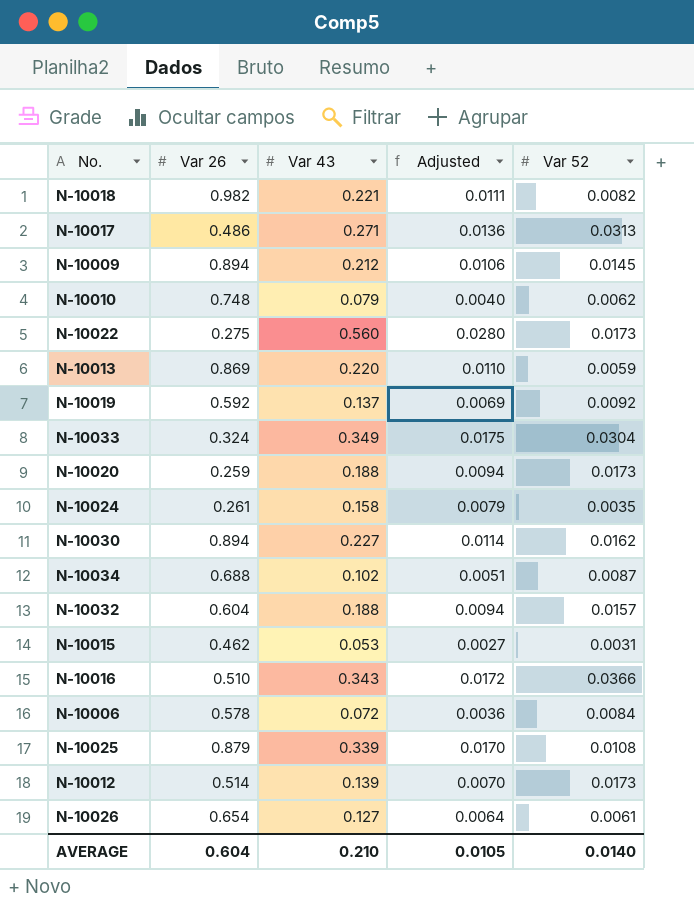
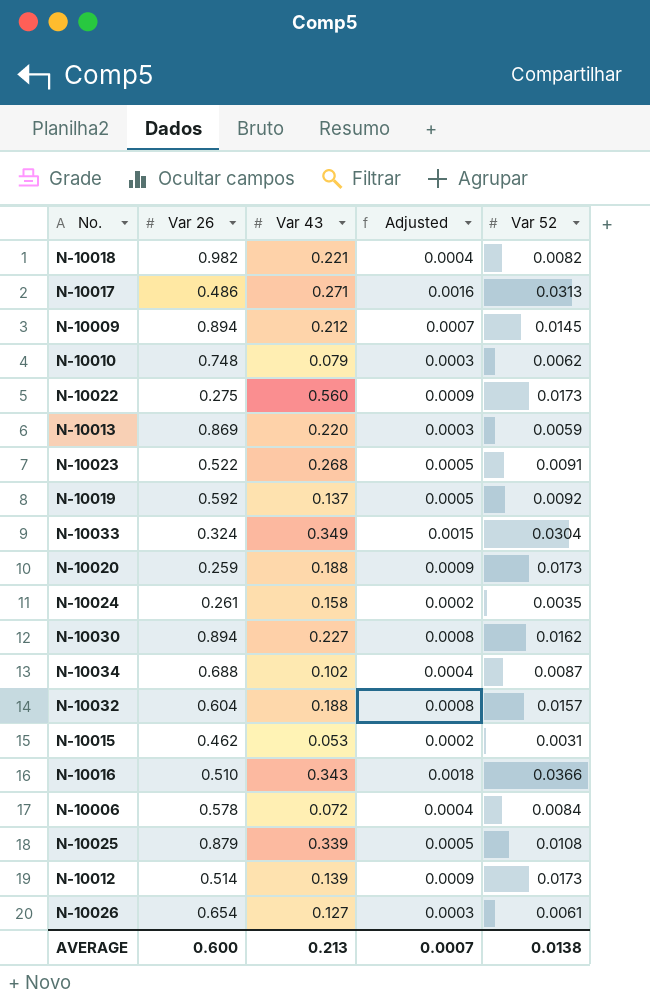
column Adjusted | formula: [Var 43] * 0.05 -> [Var 52] * 0.05
row N-10023: none -> 0.522 | 0.268 | 0.0005 | 0.0091
AVERAGE | Var 26: 0.604 -> 0.600
AVERAGE | Var 43: 0.210 -> 0.213
AVERAGE | Adjusted: 0.0105 -> 0.0007
AVERAGE | Var 52: 0.0140 -> 0.0138

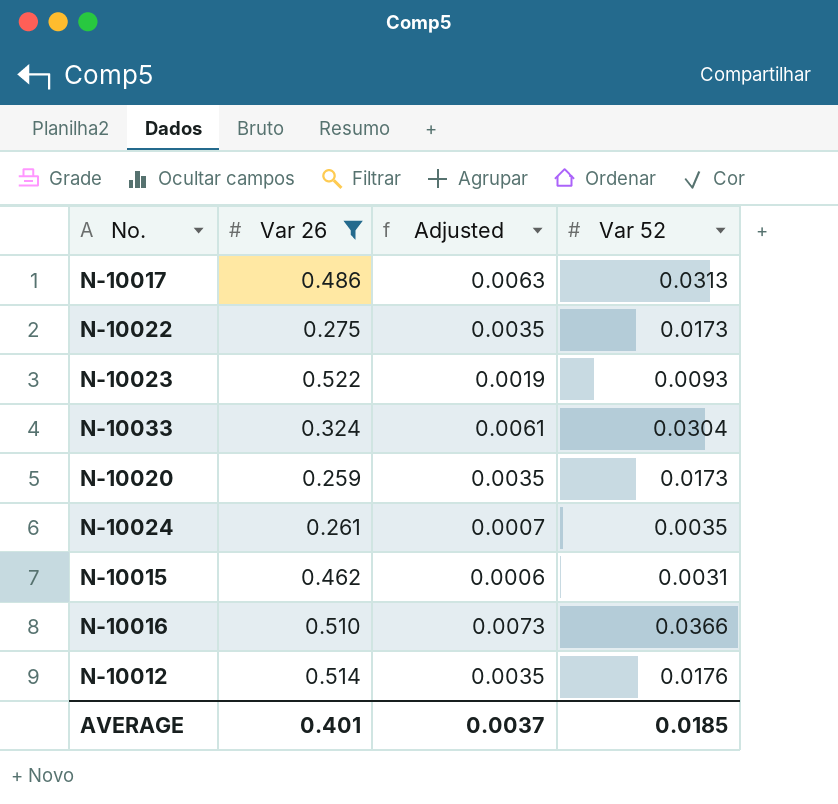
filter: none -> Var 26 <= 0.522
column Var 43 | position: 3 -> none
column Adjusted | formula: [Var 52] * 0.05 -> [Var 52] * 0.2
N-10023 | Var 52: 0.0091 -> 0.0093
N-10012 | Var 52: 0.0173 -> 0.0176
AVERAGE | Var 26: 0.600 -> 0.401
AVERAGE | Adjusted: 0.0007 -> 0.0037
AVERAGE | Var 52: 0.0138 -> 0.0185

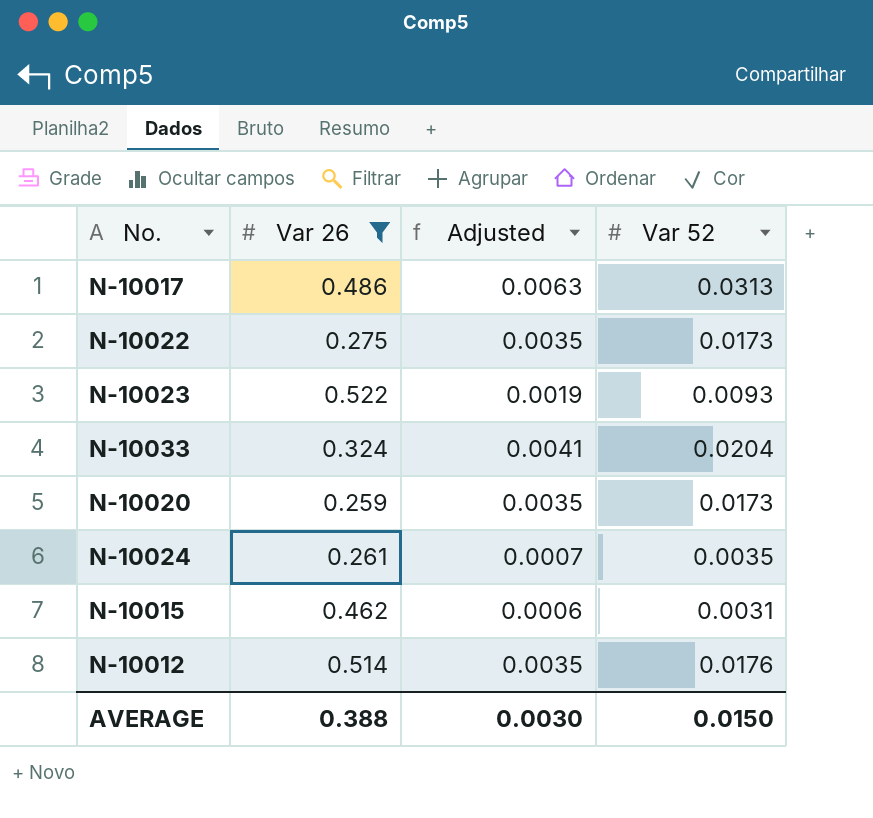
row N-10016: 0.510 | 0.0073 | 0.0366 -> none
N-10033 | Adjusted: 0.0061 -> 0.0041
N-10033 | Var 52: 0.0304 -> 0.0204
AVERAGE | Var 26: 0.401 -> 0.388
AVERAGE | Adjusted: 0.0037 -> 0.0030
AVERAGE | Var 52: 0.0185 -> 0.0150

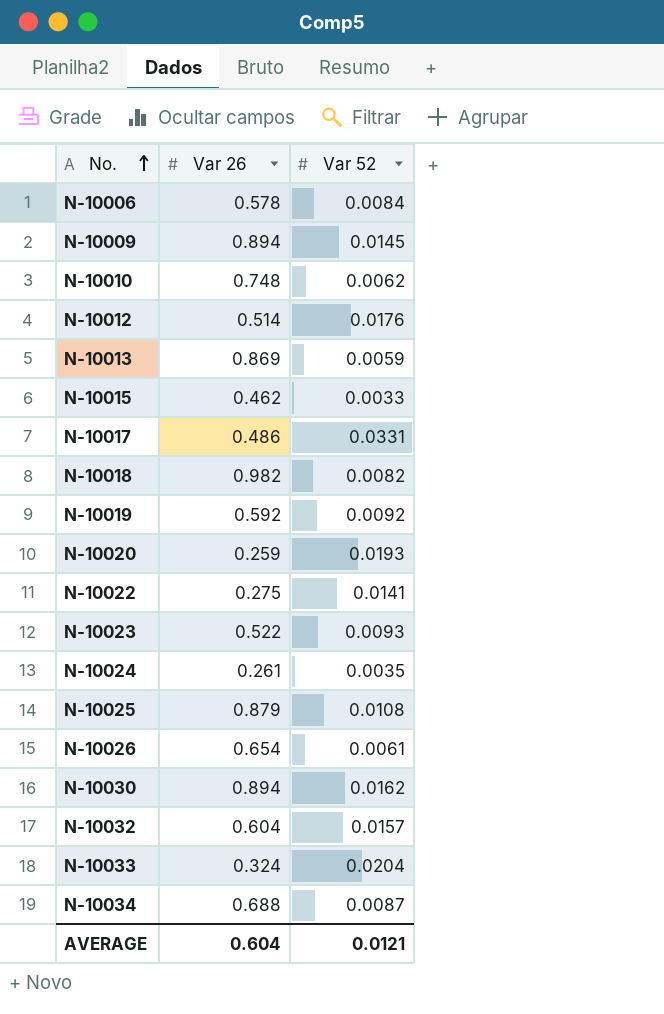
filter: Var 26 <= 0.522 -> none
row order: none -> No. ascending
column Adjusted | formula: [Var 52] * 0.2 -> none
N-10015 | Var 52: 0.0031 -> 0.0033
N-10017 | Var 52: 0.0313 -> 0.0331
N-10020 | Var 52: 0.0173 -> 0.0193
N-10022 | Var 52: 0.0173 -> 0.0141
AVERAGE | Var 26: 0.388 -> 0.604
AVERAGE | Var 52: 0.0150 -> 0.0121

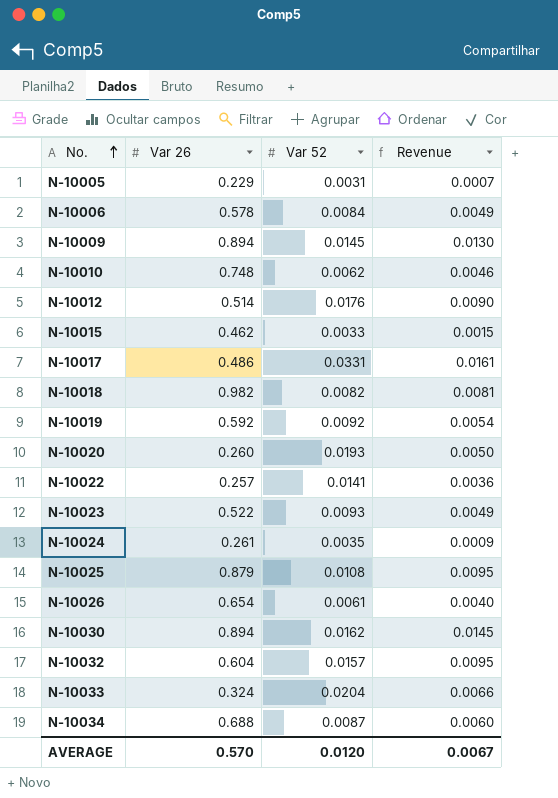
column Revenue | formula: none -> [Var 26] * [Var 52]
row N-10013: 0.869 | 0.0059 -> none
row N-10005: none -> 0.229 | 0.0031 | 0.0007
N-10020 | Var 26: 0.259 -> 0.260
N-10022 | Var 26: 0.275 -> 0.257
AVERAGE | Var 26: 0.604 -> 0.570
AVERAGE | Var 52: 0.0121 -> 0.0120

